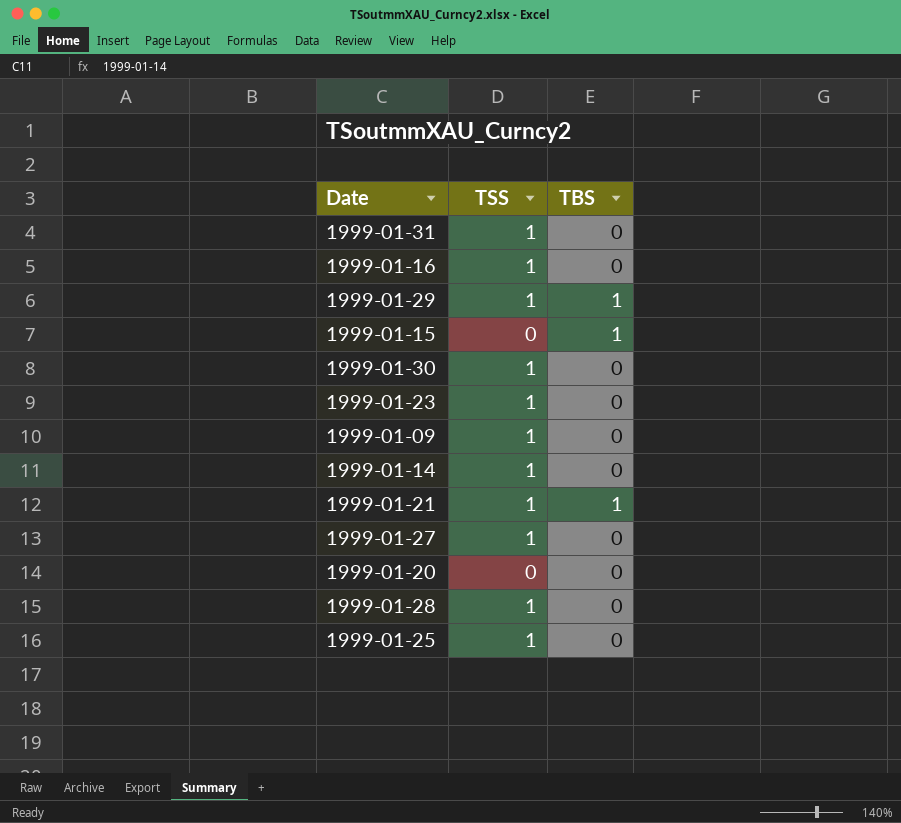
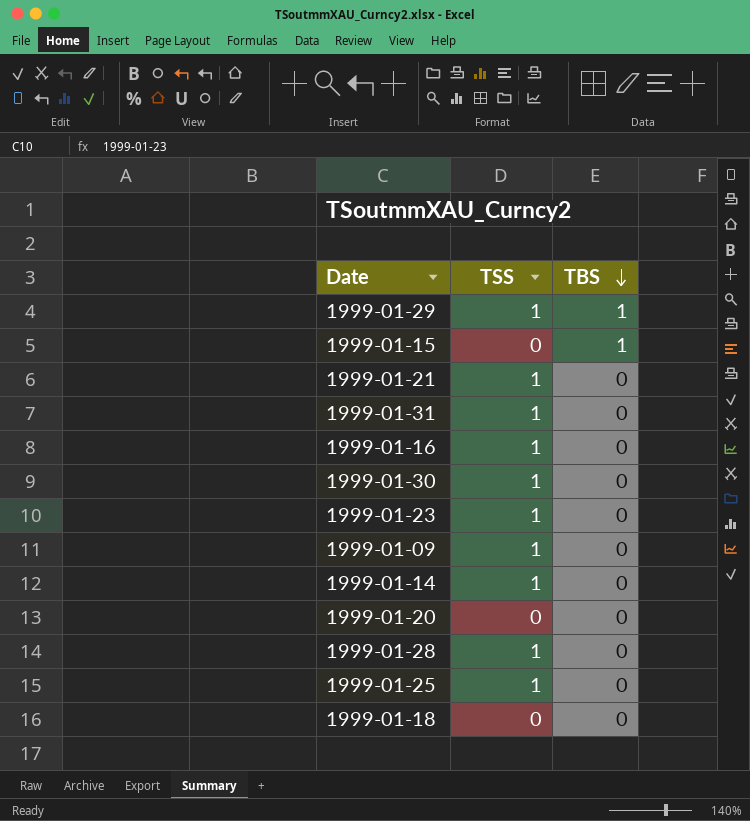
row order: none -> TBS descending
row 1999-01-27: 1 | 0 -> none
1999-01-21 | TBS: 1 -> 0
row 1999-01-18: none -> 0 | 0

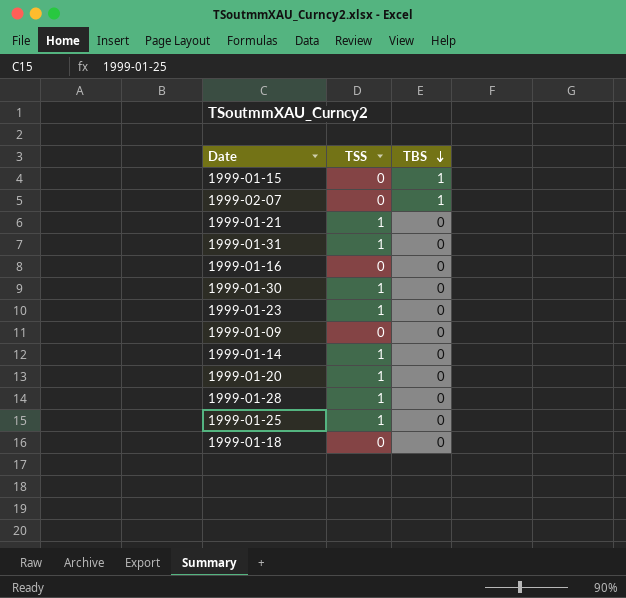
row 1999-01-29: 1 | 1 -> none
row 1999-02-07: none -> 0 | 1
1999-01-16 | TSS: 1 -> 0
1999-01-09 | TSS: 1 -> 0
1999-01-20 | TSS: 0 -> 1

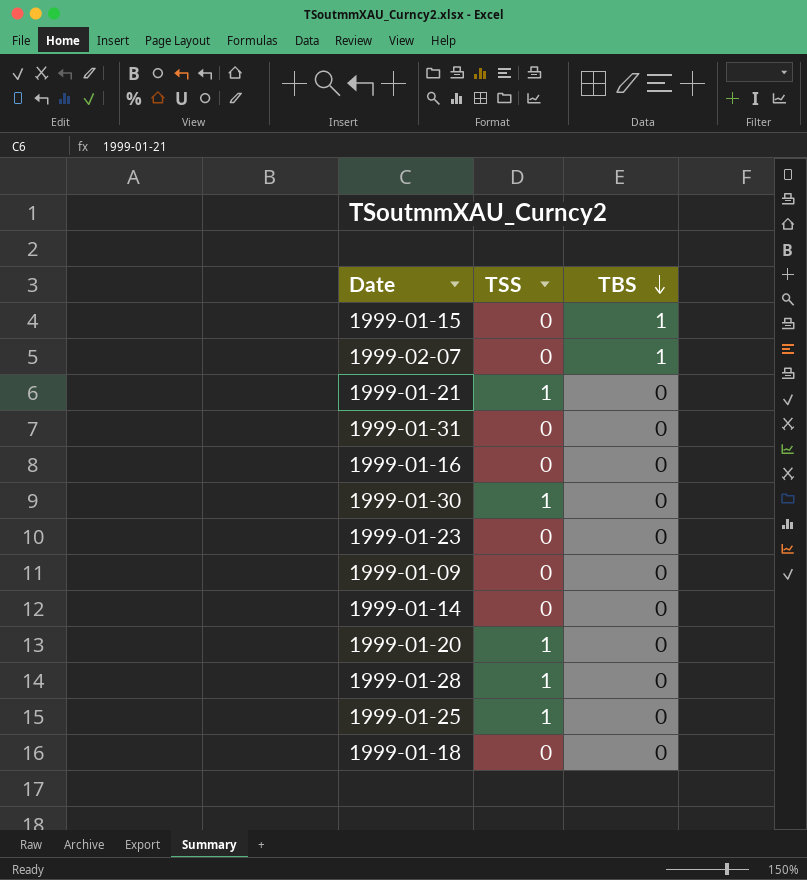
1999-01-31 | TSS: 1 -> 0
1999-01-23 | TSS: 1 -> 0
1999-01-14 | TSS: 1 -> 0

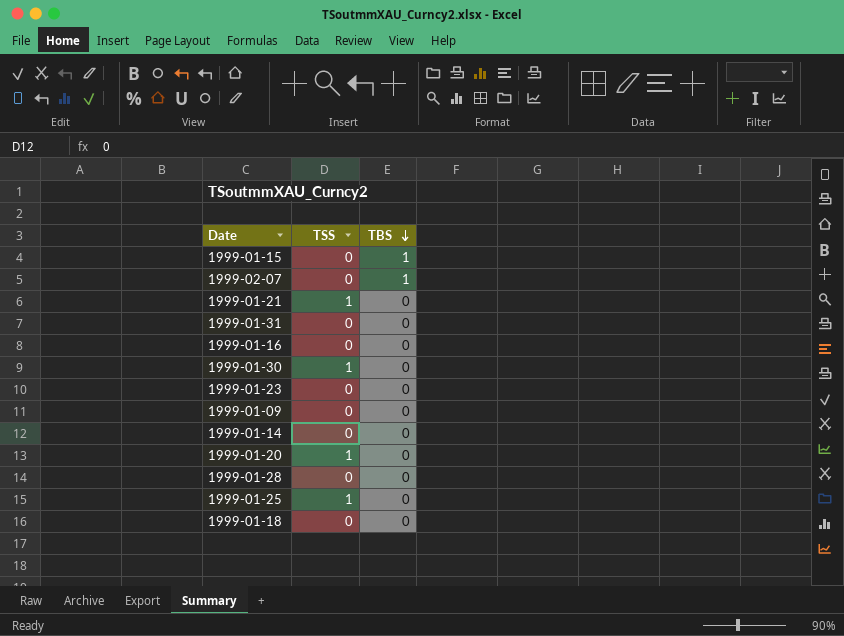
1999-01-28 | TSS: 1 -> 0

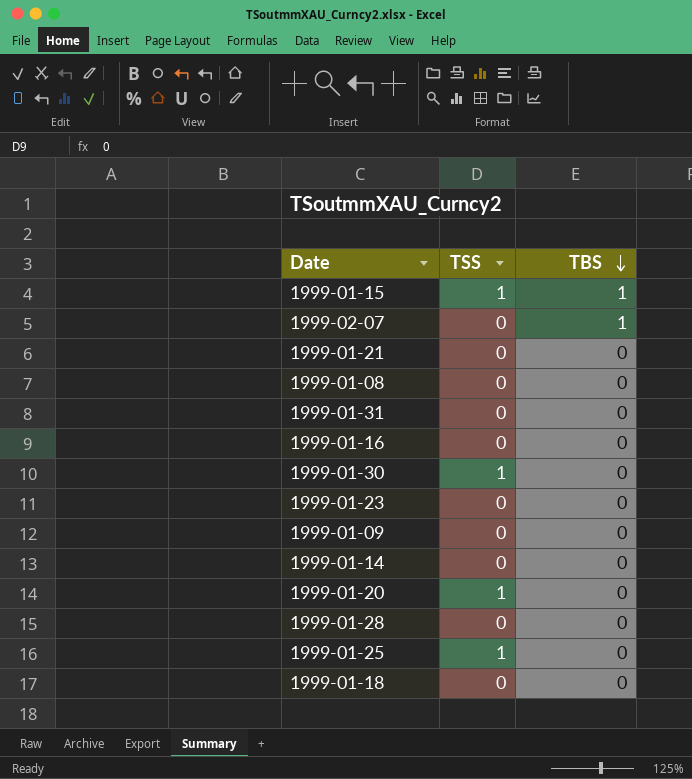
1999-01-15 | TSS: 0 -> 1
1999-01-21 | TSS: 1 -> 0
row 1999-01-08: none -> 0 | 0

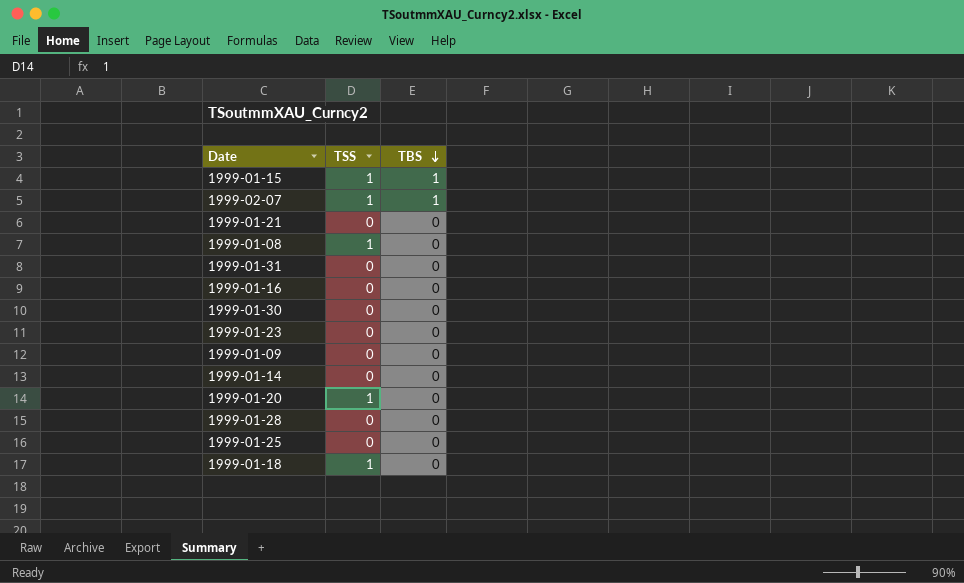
1999-02-07 | TSS: 0 -> 1
1999-01-08 | TSS: 0 -> 1
1999-01-30 | TSS: 1 -> 0
1999-01-25 | TSS: 1 -> 0
1999-01-18 | TSS: 0 -> 1

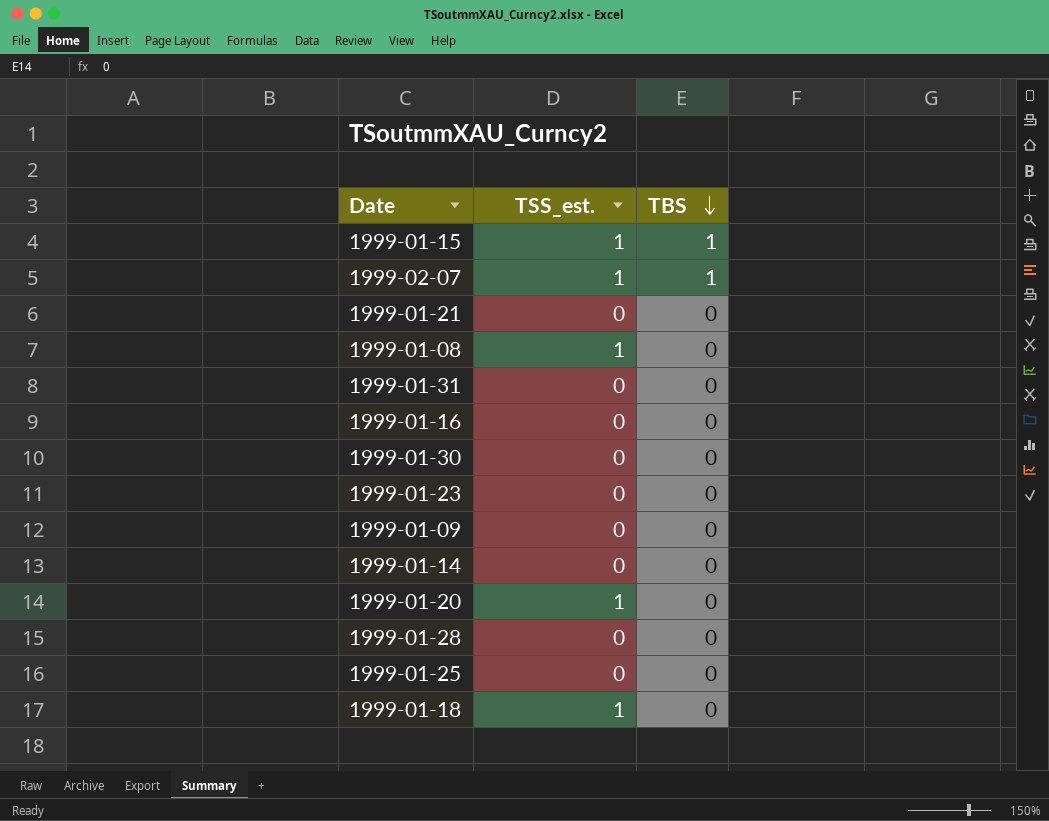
column name: TSS -> TSS_est.

